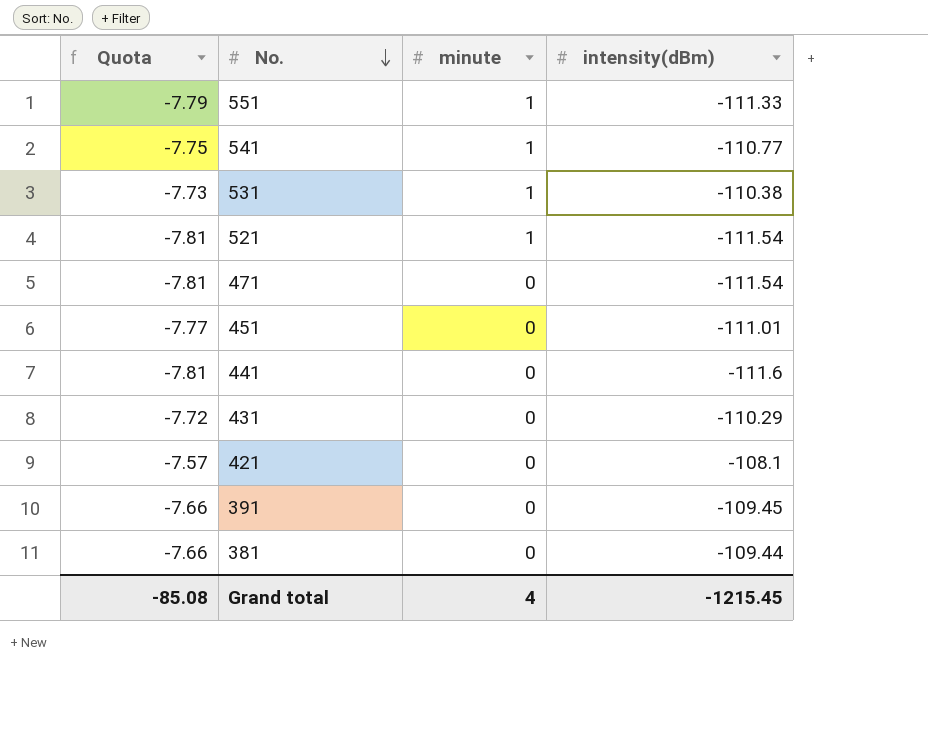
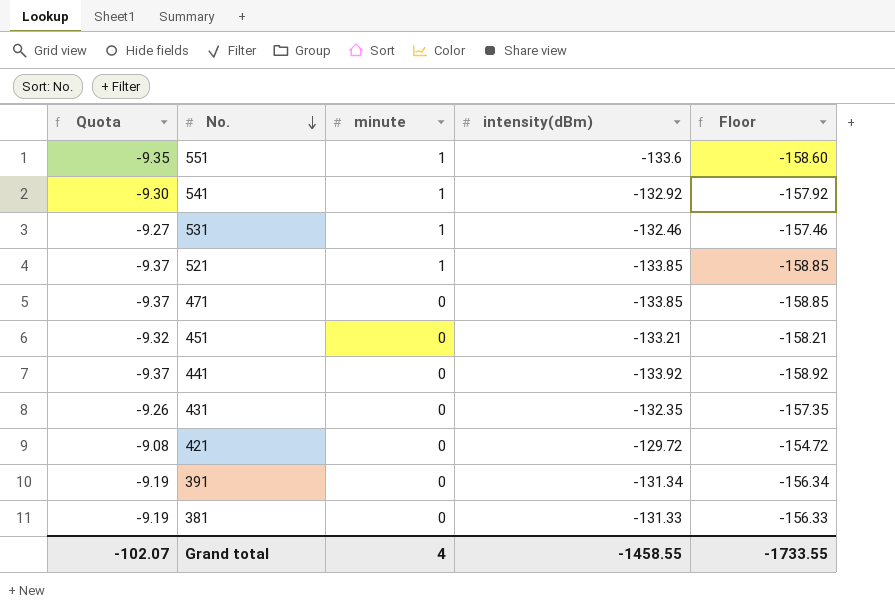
column Floor | formula: none -> [intensity(dBm)] - 25
551 | Quota: -7.79 -> -9.35
551 | intensity(dBm): -111.33 -> -133.6
541 | Quota: -7.75 -> -9.30
541 | intensity(dBm): -110.77 -> -132.92
531 | Quota: -7.73 -> -9.27
531 | intensity(dBm): -110.38 -> -132.46
521 | Quota: -7.81 -> -9.37
521 | intensity(dBm): -111.54 -> -133.85
471 | Quota: -7.81 -> -9.37
471 | intensity(dBm): -111.54 -> -133.85
451 | Quota: -7.77 -> -9.32
451 | intensity(dBm): -111.01 -> -133.21
441 | Quota: -7.81 -> -9.37
441 | intensity(dBm): -111.6 -> -133.92
431 | Quota: -7.72 -> -9.26
431 | intensity(dBm): -110.29 -> -132.35
421 | Quota: -7.57 -> -9.08
421 | intensity(dBm): -108.1 -> -129.72
391 | Quota: -7.66 -> -9.19
391 | intensity(dBm): -109.45 -> -131.34
381 | Quota: -7.66 -> -9.19
381 | intensity(dBm): -109.44 -> -131.33
Grand total | Quota: -85.08 -> -102.07
Grand total | intensity(dBm): -1215.45 -> -1458.55

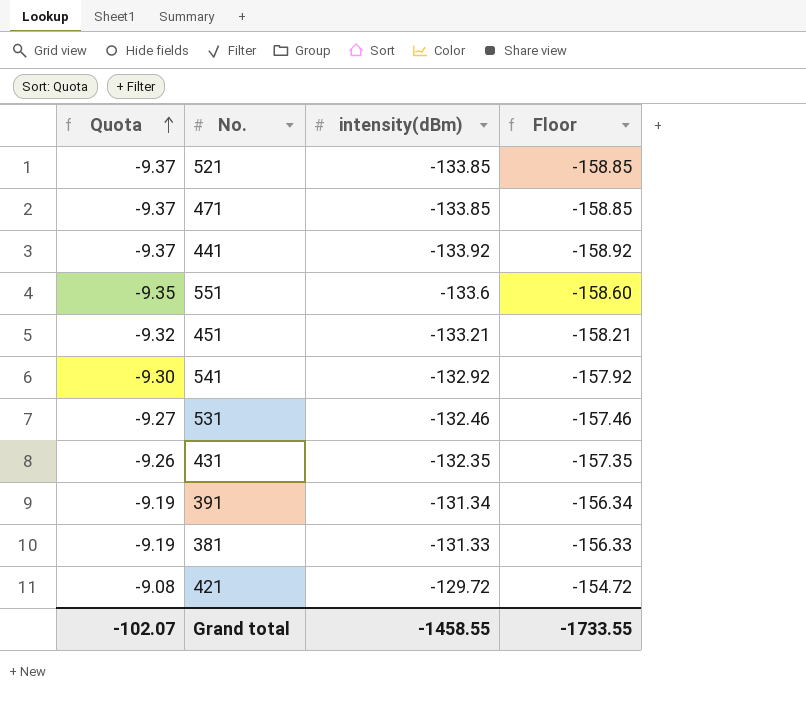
row order: No. descending -> Quota ascending
column minute | position: 3 -> none

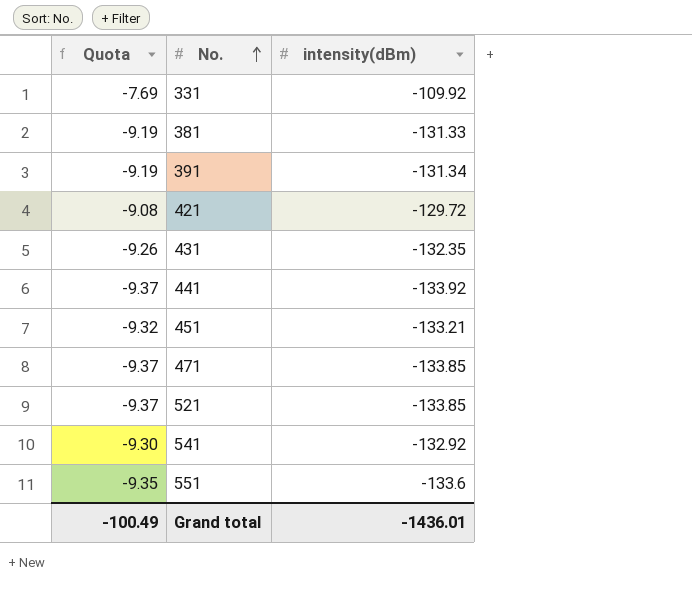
row order: Quota ascending -> No. ascending
column Floor | formula: [intensity(dBm)] - 25 -> none
row 531: -9.27 | -132.46 | -157.46 -> none
row 331: none -> -7.69 | -109.92
Grand total | Quota: -102.07 -> -100.49
Grand total | intensity(dBm): -1458.55 -> -1436.01

